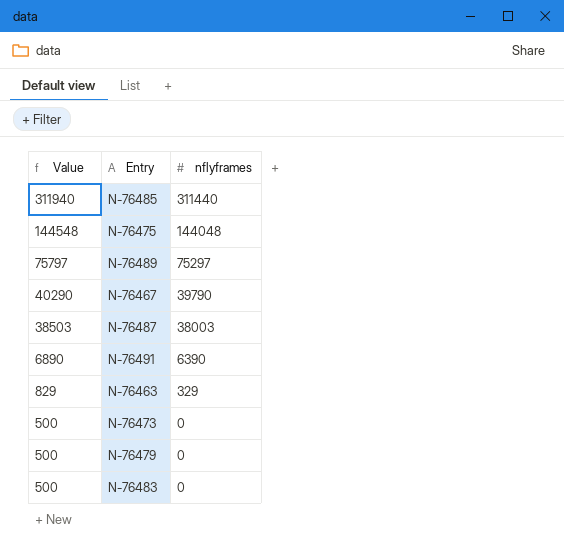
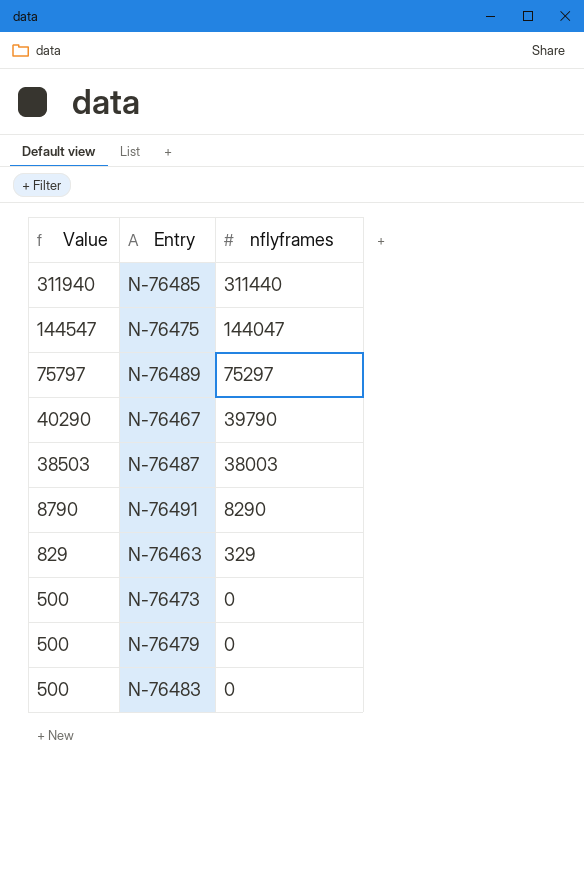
N-76475 | Value: 144548 -> 144547
N-76475 | nflyframes: 144048 -> 144047
N-76491 | Value: 6890 -> 8790
N-76491 | nflyframes: 6390 -> 8290

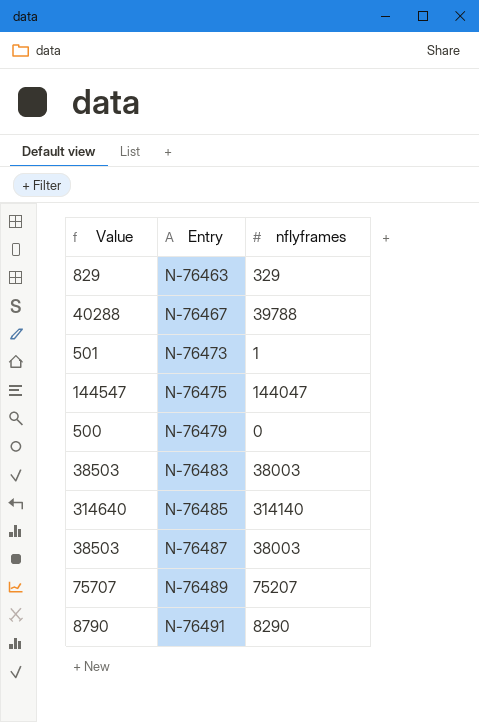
row order: Value descending -> Entry ascending
N-76467 | Value: 40290 -> 40288
N-76467 | nflyframes: 39790 -> 39788
N-76473 | Value: 500 -> 501
N-76473 | nflyframes: 0 -> 1
N-76483 | Value: 500 -> 38503
N-76483 | nflyframes: 0 -> 38003
N-76485 | Value: 311940 -> 314640
N-76485 | nflyframes: 311440 -> 314140
N-76489 | Value: 75797 -> 75707
N-76489 | nflyframes: 75297 -> 75207

